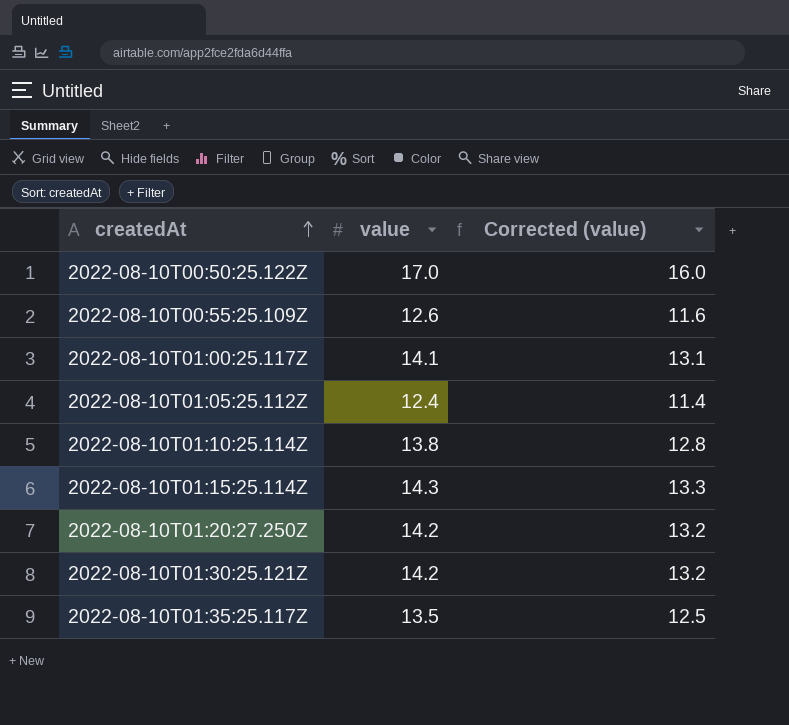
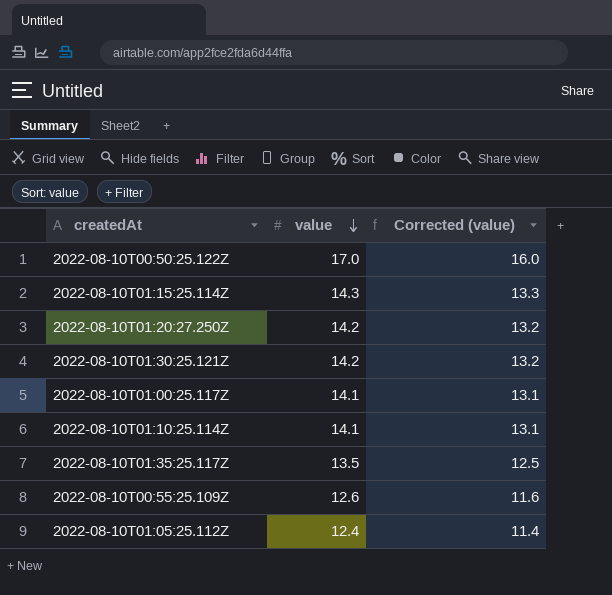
row order: createdAt ascending -> value descending
2022-08-10T01:10:25.114Z | value: 13.8 -> 14.1
2022-08-10T01:10:25.114Z | Corrected (value): 12.8 -> 13.1

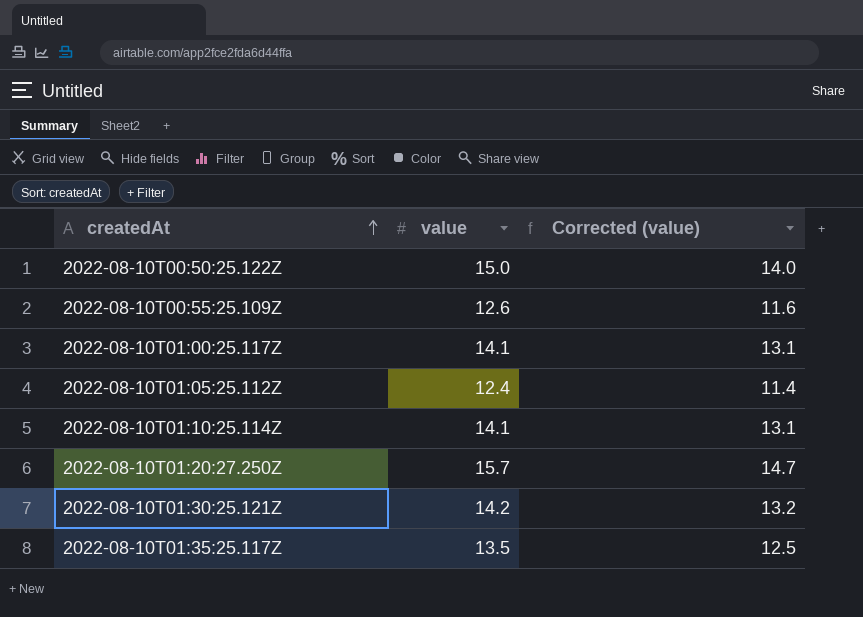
row order: value descending -> createdAt ascending
row 2022-08-10T01:15:25.114Z: 14.3 | 13.3 -> none
2022-08-10T00:50:25.122Z | value: 17.0 -> 15.0
2022-08-10T00:50:25.122Z | Corrected (value): 16.0 -> 14.0
2022-08-10T01:20:27.250Z | value: 14.2 -> 15.7
2022-08-10T01:20:27.250Z | Corrected (value): 13.2 -> 14.7

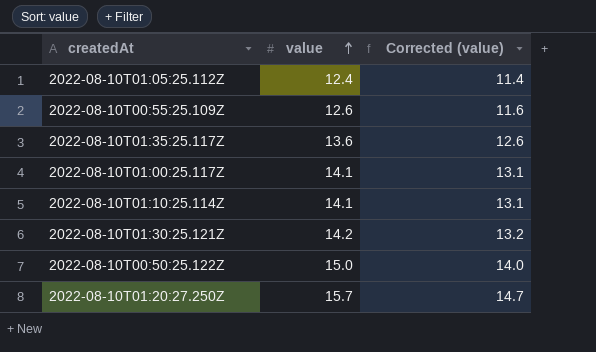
row order: createdAt ascending -> value ascending
2022-08-10T01:35:25.117Z | value: 13.5 -> 13.6
2022-08-10T01:35:25.117Z | Corrected (value): 12.5 -> 12.6

